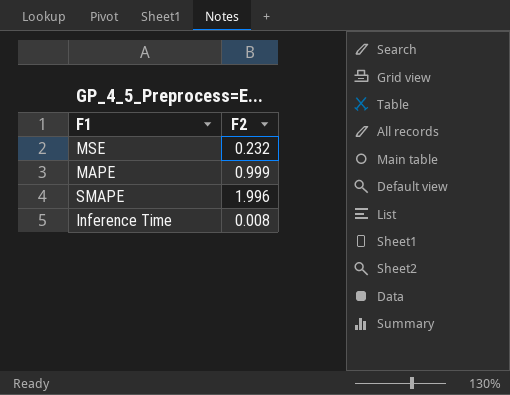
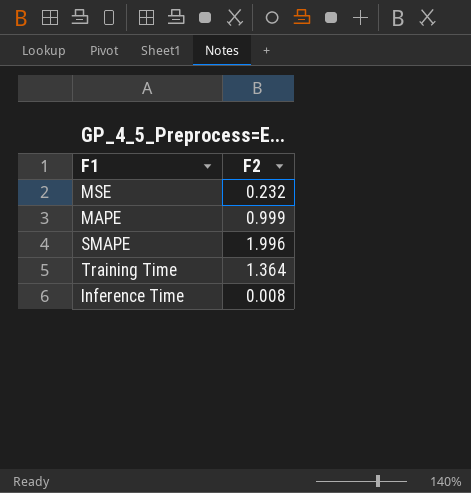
row Training Time: none -> 1.364

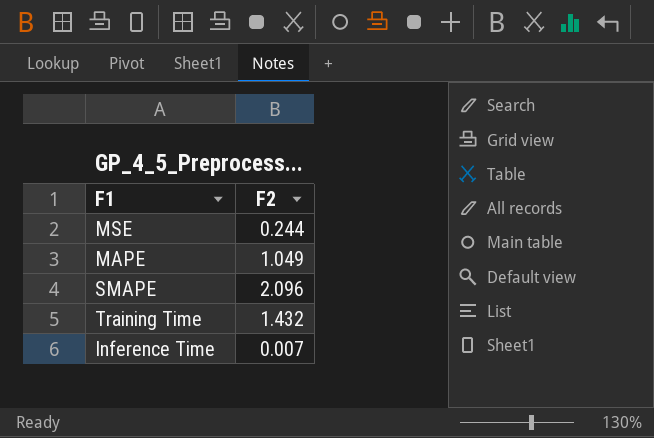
MSE | F2: 0.232 -> 0.244
MAPE | F2: 0.999 -> 1.049
SMAPE | F2: 1.996 -> 2.096
Training Time | F2: 1.364 -> 1.432
Inference Time | F2: 0.008 -> 0.007

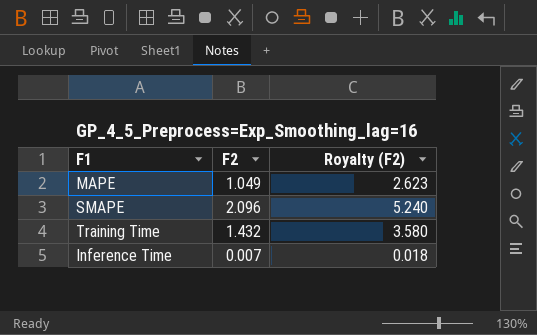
column Royalty (F2) | formula: none -> [F2] * 2.5
row MSE: 0.244 -> none

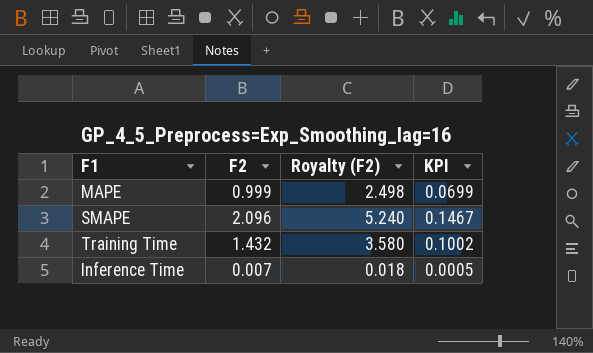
column KPI | formula: none -> [F2] * 0.07
MAPE | F2: 1.049 -> 0.999
MAPE | Royalty (F2): 2.623 -> 2.498

